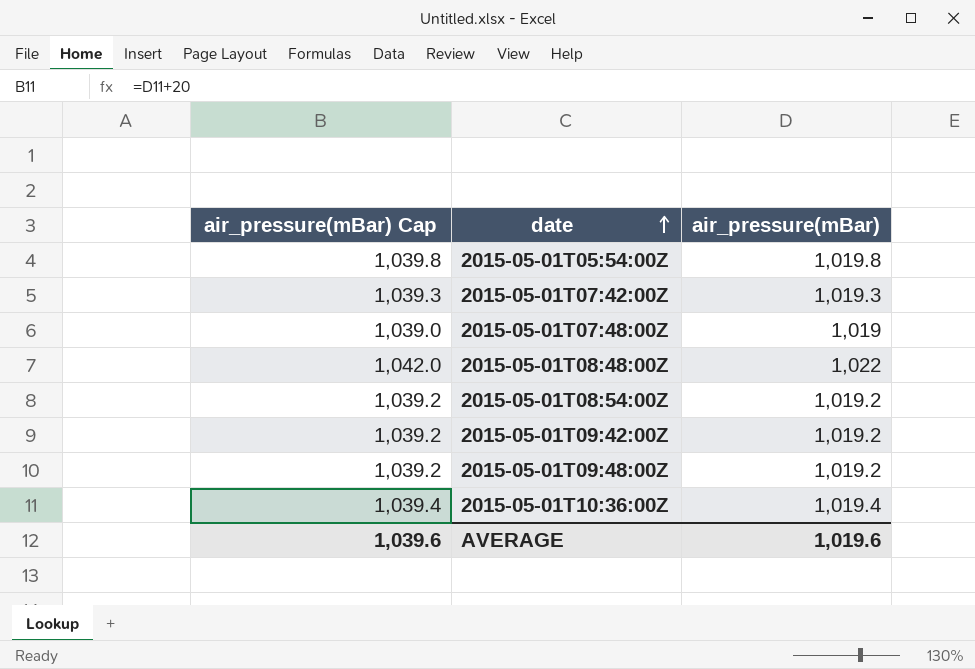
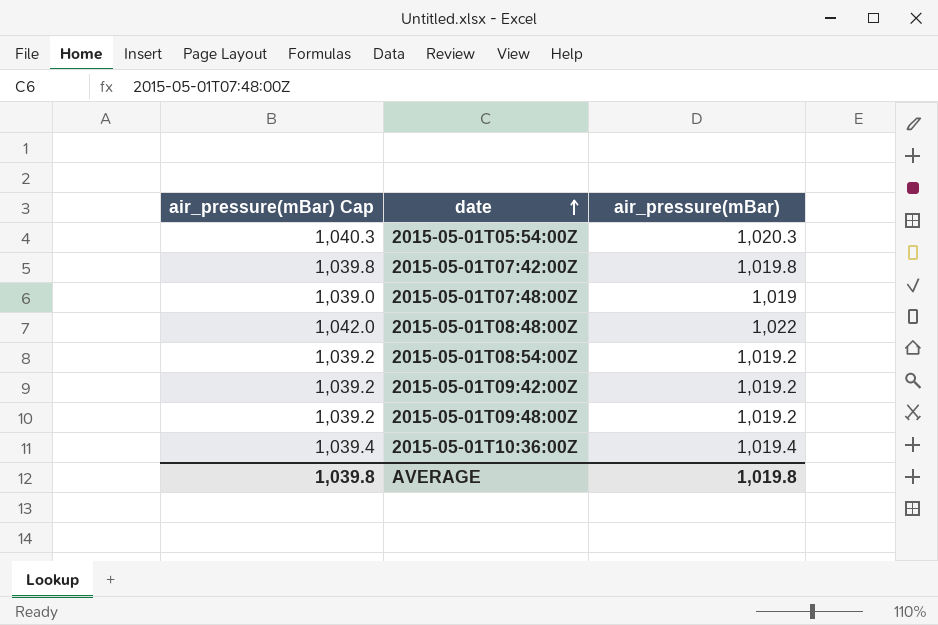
2015-05-01T05:54:00Z | air_pressure(mBar) Cap: 1,039.8 -> 1,040.3
2015-05-01T05:54:00Z | air_pressure(mBar): 1,019.8 -> 1,020.3
2015-05-01T07:42:00Z | air_pressure(mBar) Cap: 1,039.3 -> 1,039.8
2015-05-01T07:42:00Z | air_pressure(mBar): 1,019.3 -> 1,019.8
AVERAGE | air_pressure(mBar) Cap: 1,039.6 -> 1,039.8
AVERAGE | air_pressure(mBar): 1,019.6 -> 1,019.8

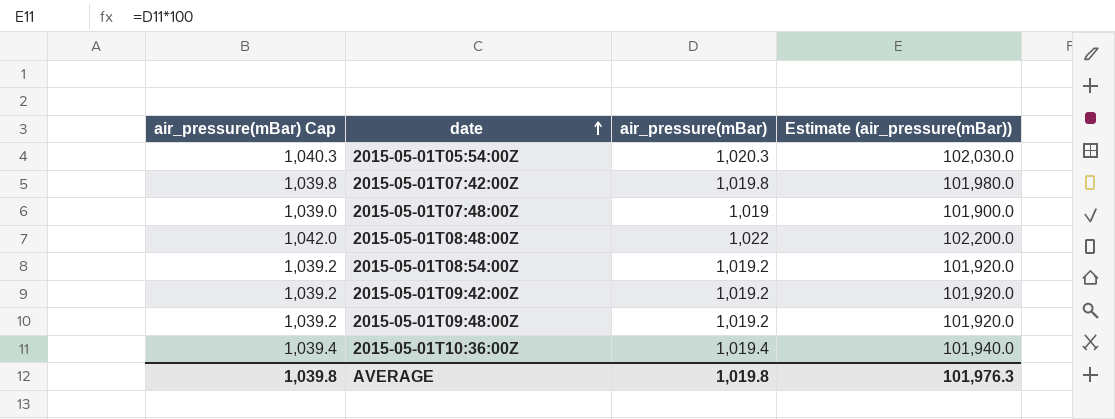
column Estimate (air_pressure(mBar)) | formula: none -> [air_pressure(mBar)] * 100

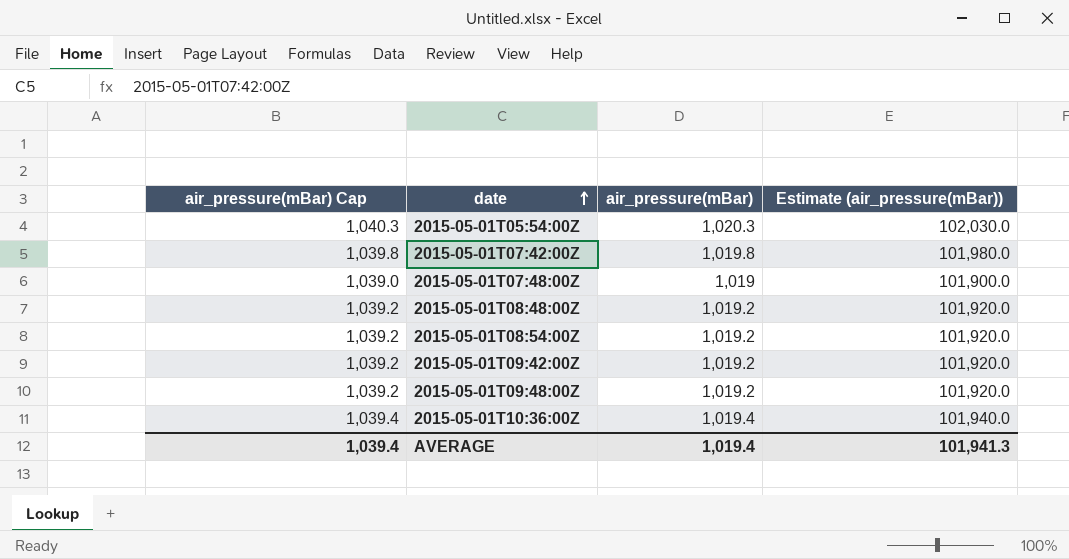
2015-05-01T08:48:00Z | air_pressure(mBar) Cap: 1,042.0 -> 1,039.2
2015-05-01T08:48:00Z | air_pressure(mBar): 1,022 -> 1,019.2
2015-05-01T08:48:00Z | Estimate (air_pressure(mBar)): 102,200.0 -> 101,920.0
AVERAGE | air_pressure(mBar) Cap: 1,039.8 -> 1,039.4
AVERAGE | air_pressure(mBar): 1,019.8 -> 1,019.4
AVERAGE | Estimate (air_pressure(mBar)): 101,976.3 -> 101,941.3

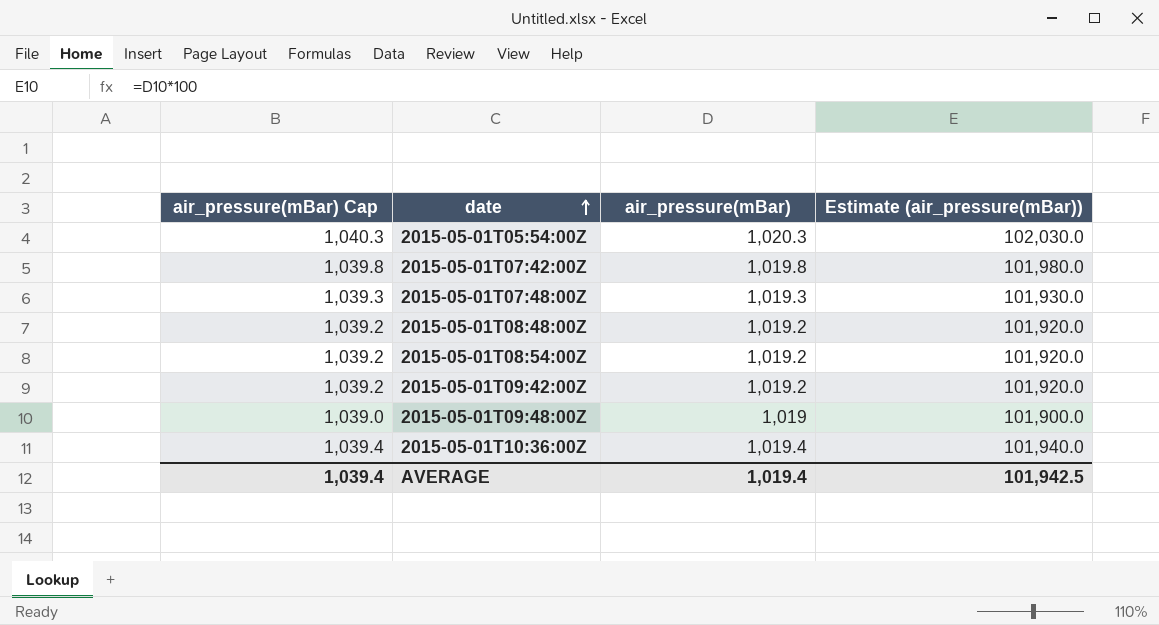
2015-05-01T07:48:00Z | air_pressure(mBar) Cap: 1,039.0 -> 1,039.3
2015-05-01T07:48:00Z | air_pressure(mBar): 1,019 -> 1,019.3
2015-05-01T07:48:00Z | Estimate (air_pressure(mBar)): 101,900.0 -> 101,930.0
2015-05-01T09:48:00Z | air_pressure(mBar) Cap: 1,039.2 -> 1,039.0
2015-05-01T09:48:00Z | air_pressure(mBar): 1,019.2 -> 1,019
2015-05-01T09:48:00Z | Estimate (air_pressure(mBar)): 101,920.0 -> 101,900.0
AVERAGE | Estimate (air_pressure(mBar)): 101,941.3 -> 101,942.5

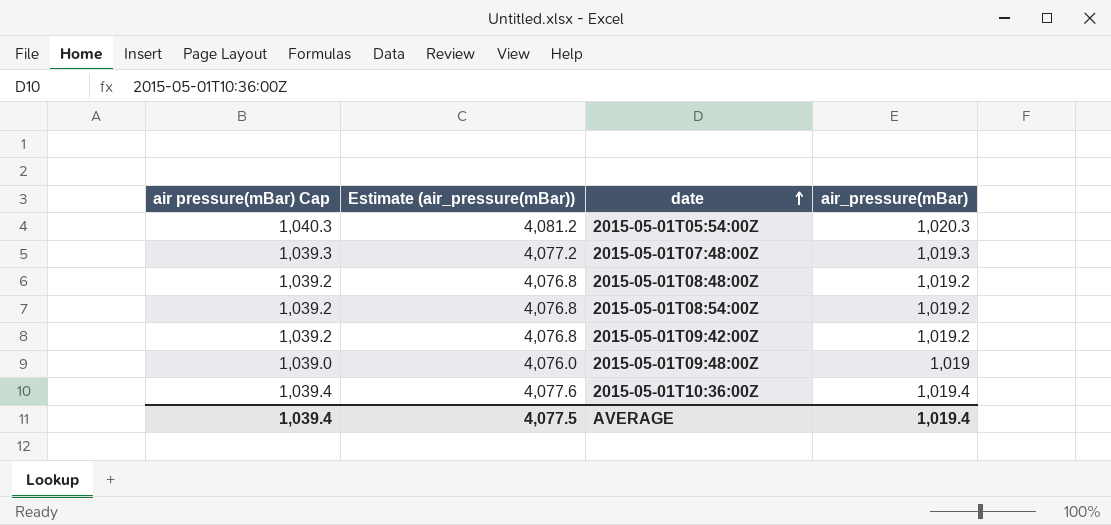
column name: air_pressure(mBar) Cap -> air pressure(mBar) Cap
column Estimate (air_pressure(mBar)) | formula: [air_pressure(mBar)] * 100 -> [air_pressure(mBar)] * 4
column Estimate (air_pressure(mBar)) | position: 4 -> 2
row 2015-05-01T07:42:00Z: 1,039.8 | 1,019.8 | 101,980.0 -> none
AVERAGE | Estimate (air_pressure(mBar)): 101,942.5 -> 4,077.5

